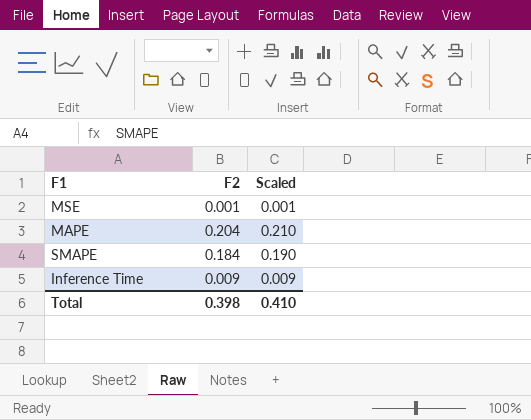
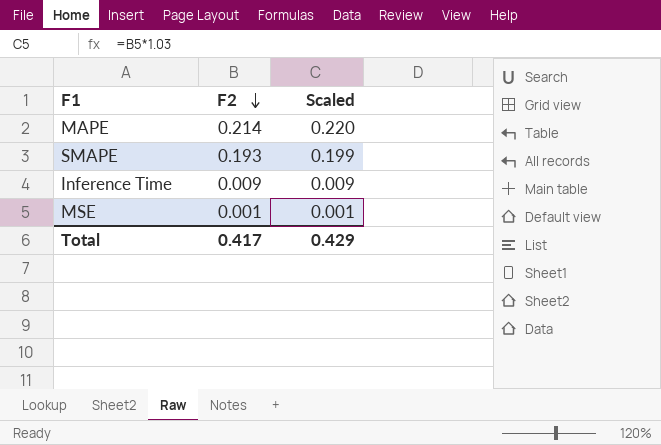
row order: none -> F2 descending
MAPE | F2: 0.204 -> 0.214
MAPE | Scaled: 0.210 -> 0.220
SMAPE | F2: 0.184 -> 0.193
SMAPE | Scaled: 0.190 -> 0.199
Total | F2: 0.398 -> 0.417
Total | Scaled: 0.410 -> 0.429

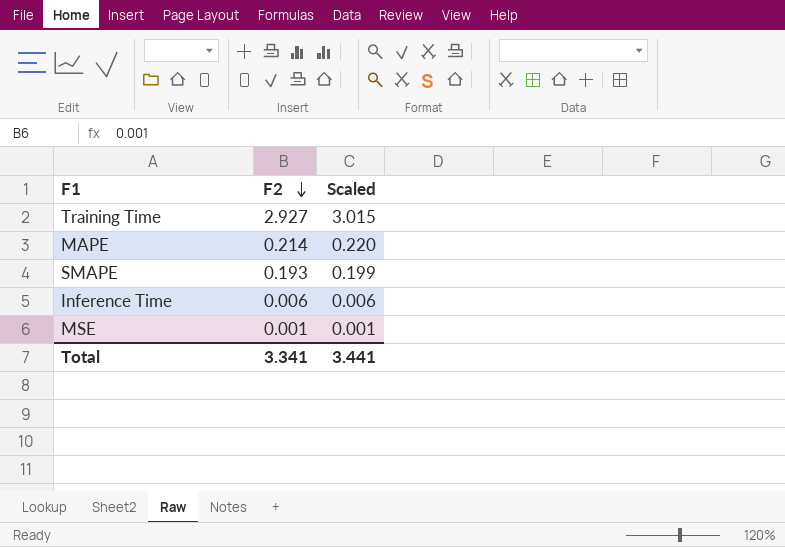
row Training Time: none -> 2.927 | 3.015
Inference Time | F2: 0.009 -> 0.006
Inference Time | Scaled: 0.009 -> 0.006
Total | F2: 0.417 -> 3.341
Total | Scaled: 0.429 -> 3.441

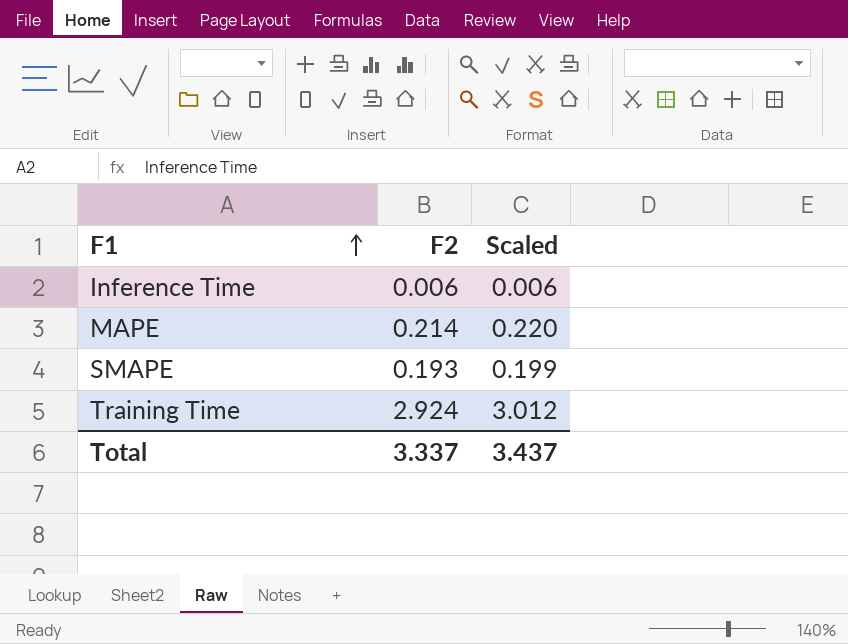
row order: F2 descending -> F1 ascending
row MSE: 0.001 | 0.001 -> none
Training Time | F2: 2.927 -> 2.924
Training Time | Scaled: 3.015 -> 3.012
Total | F2: 3.341 -> 3.337
Total | Scaled: 3.441 -> 3.437

